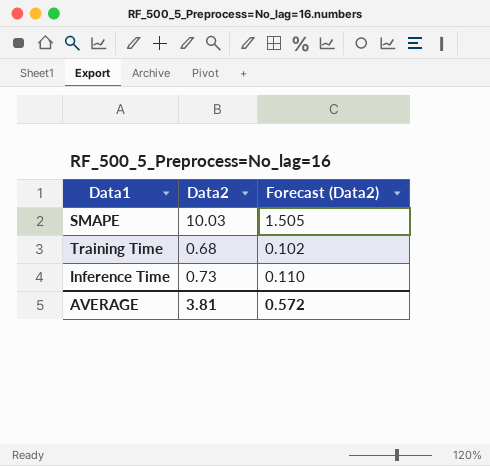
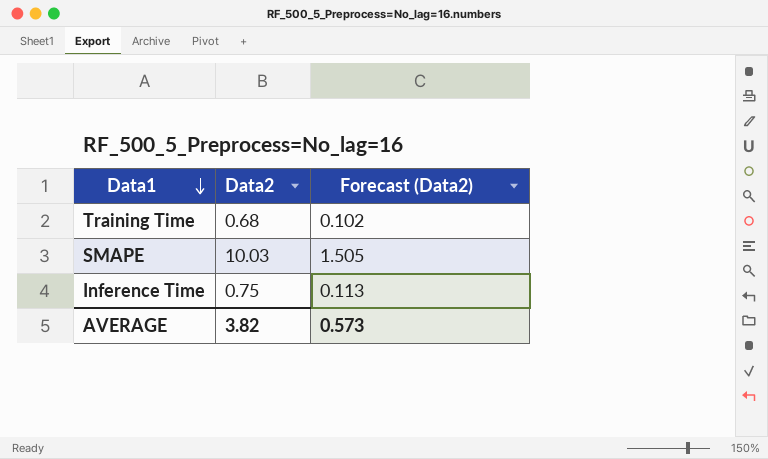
row order: none -> Data1 descending
Inference Time | Data2: 0.73 -> 0.75
Inference Time | Forecast (Data2): 0.110 -> 0.113
AVERAGE | Data2: 3.81 -> 3.82
AVERAGE | Forecast (Data2): 0.572 -> 0.573

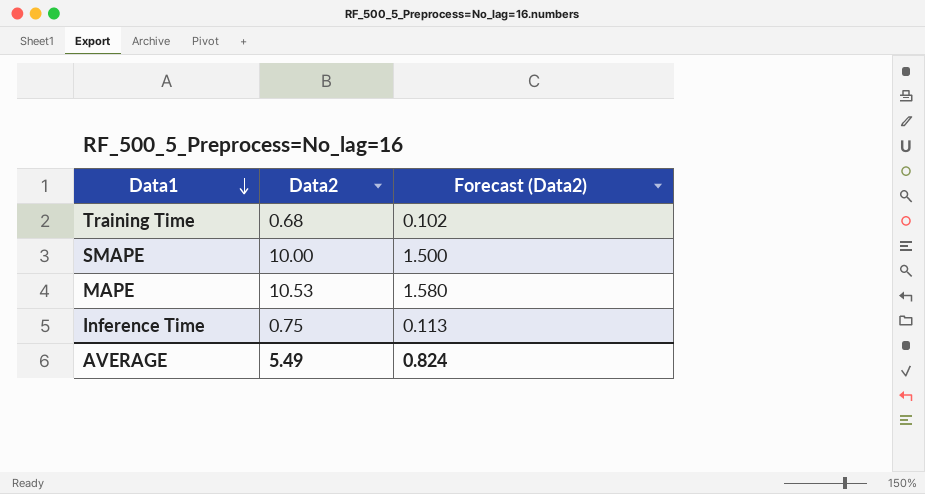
SMAPE | Data2: 10.03 -> 10.00
SMAPE | Forecast (Data2): 1.505 -> 1.500
row MAPE: none -> 10.53 | 1.580
AVERAGE | Data2: 3.82 -> 5.49
AVERAGE | Forecast (Data2): 0.573 -> 0.824

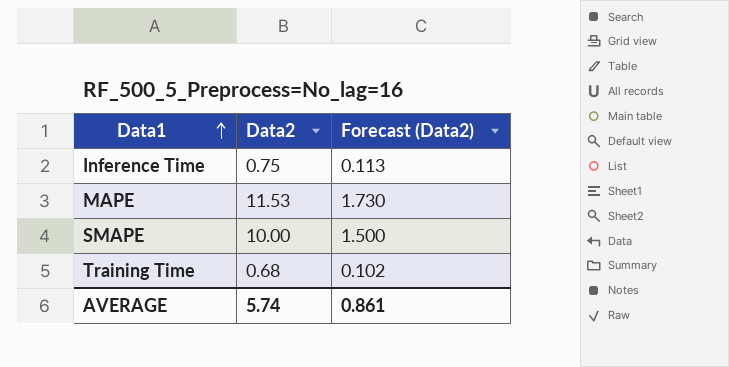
row order: Data1 descending -> Data1 ascending
MAPE | Data2: 10.53 -> 11.53
MAPE | Forecast (Data2): 1.580 -> 1.730
AVERAGE | Data2: 5.49 -> 5.74
AVERAGE | Forecast (Data2): 0.824 -> 0.861

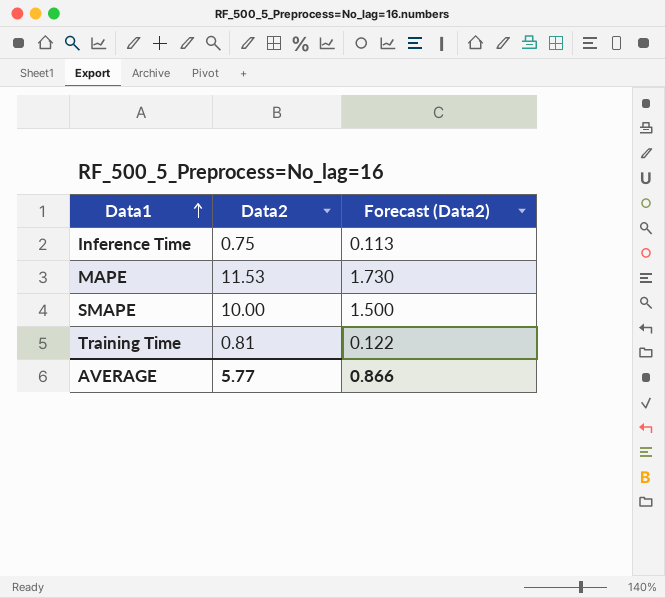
Training Time | Data2: 0.68 -> 0.81
Training Time | Forecast (Data2): 0.102 -> 0.122
AVERAGE | Data2: 5.74 -> 5.77
AVERAGE | Forecast (Data2): 0.861 -> 0.866

